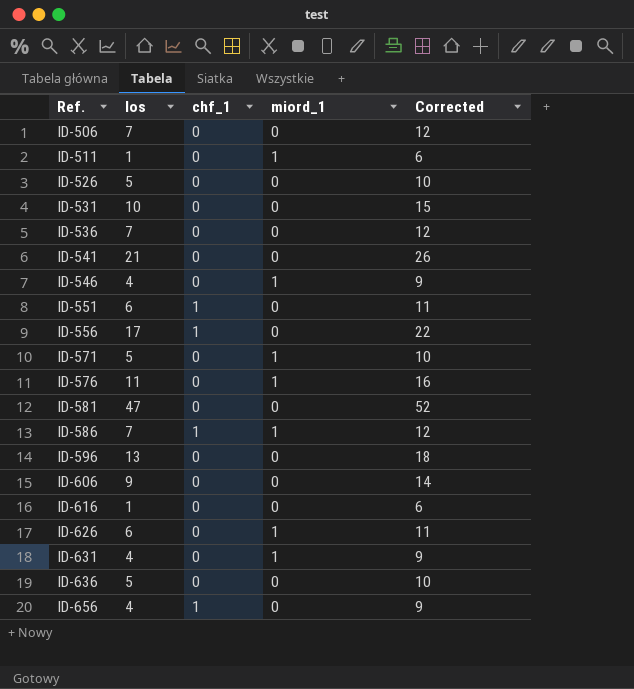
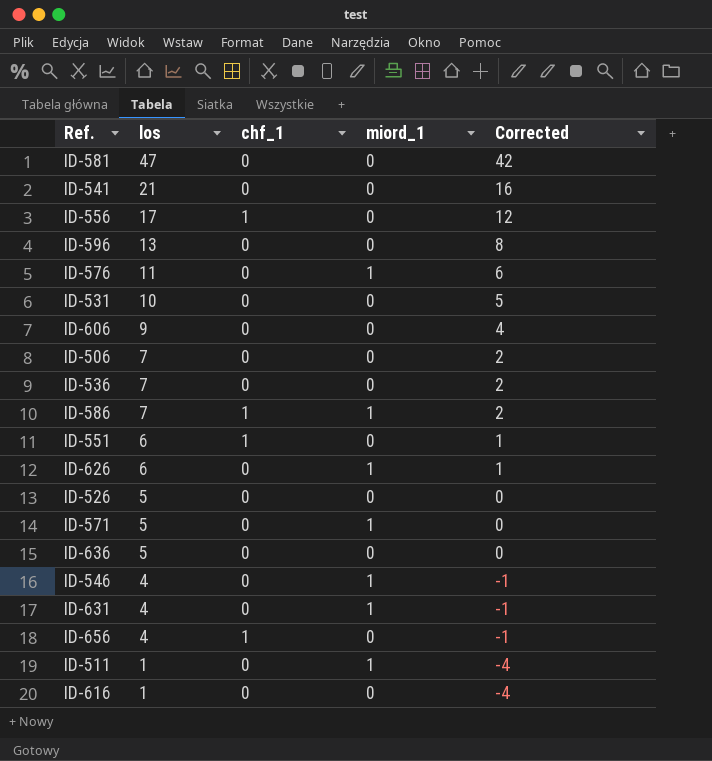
row order: Ref. ascending -> los descending
column Corrected | formula: [los] + 5 -> [los] - 5

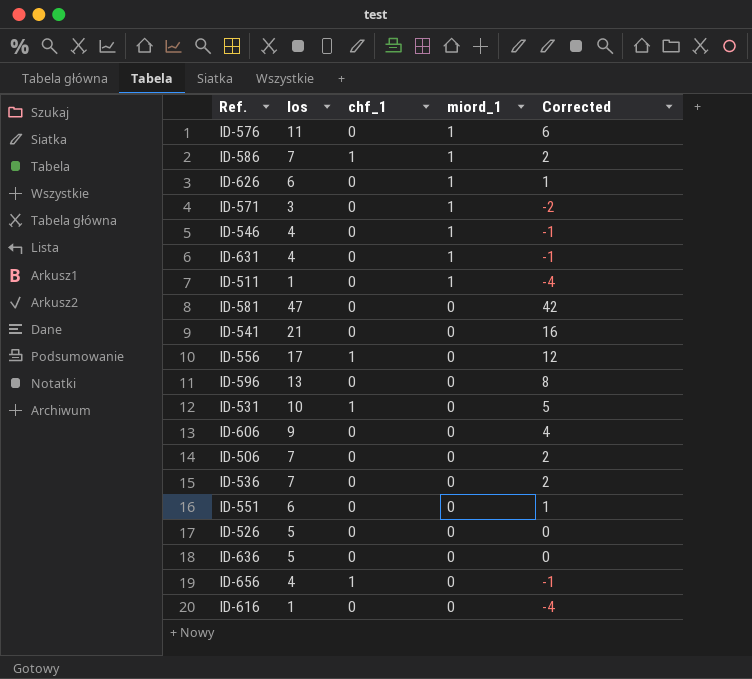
row order: los descending -> miord_1 descending
ID-571 | los: 5 -> 3
ID-571 | Corrected: 0 -> -2
ID-531 | chf_1: 0 -> 1
ID-551 | chf_1: 1 -> 0

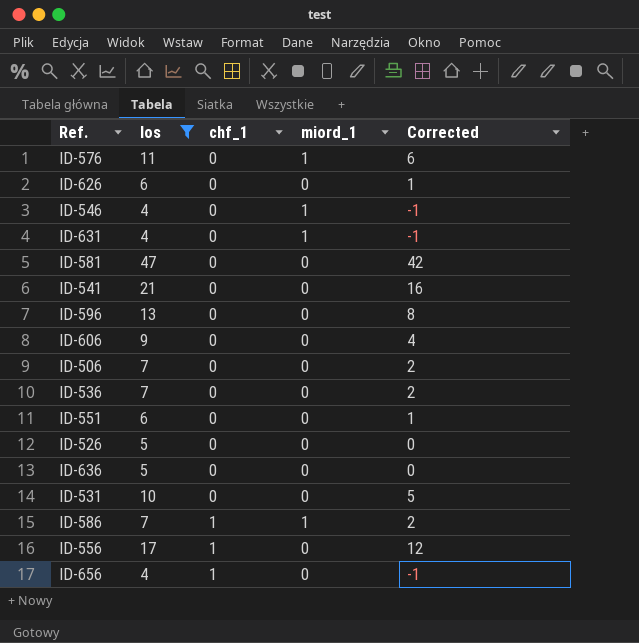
filter: none -> los >= 4
row order: miord_1 descending -> chf_1 ascending
ID-626 | miord_1: 1 -> 0
ID-531 | chf_1: 1 -> 0

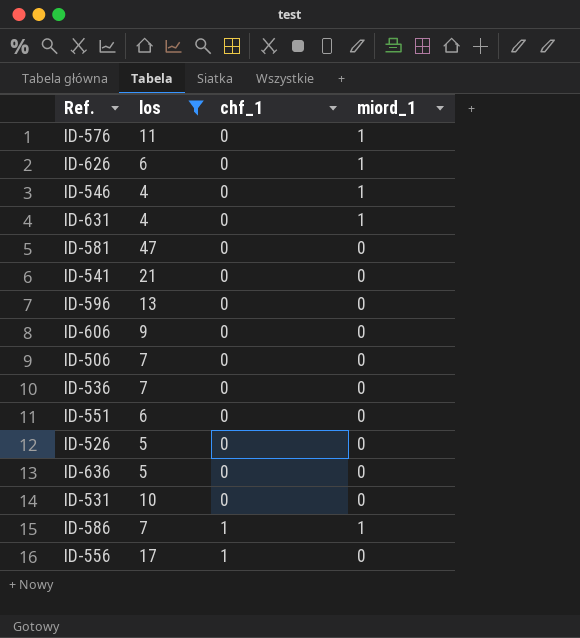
column Corrected | formula: [los] - 5 -> none
row ID-656: 4 | 1 | 0 | -1 -> none
ID-626 | miord_1: 0 -> 1

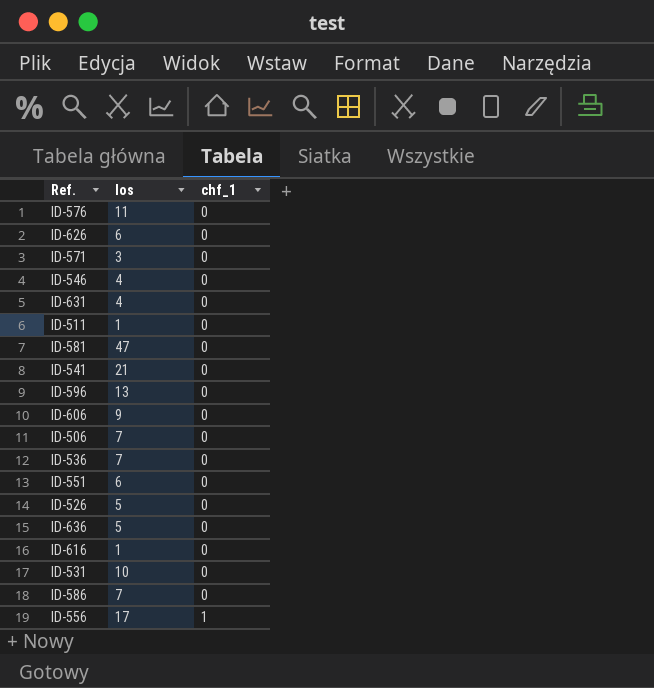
filter: los >= 4 -> none
column miord_1 | position: 4 -> none
ID-586 | chf_1: 1 -> 0

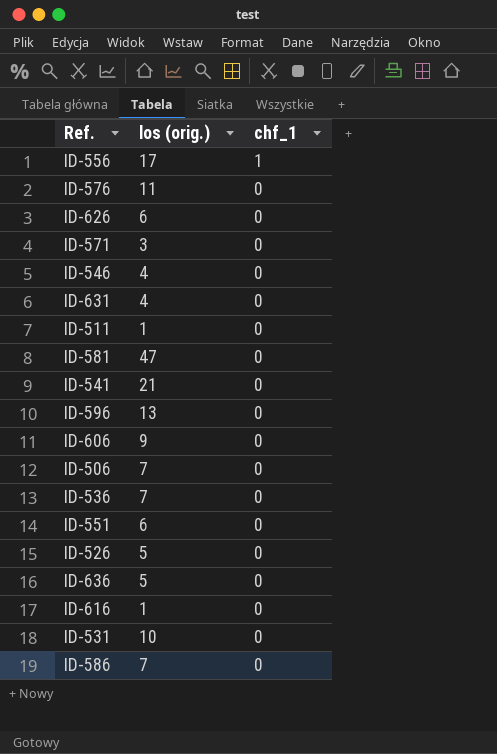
row order: chf_1 ascending -> chf_1 descending
column name: los -> los (orig.)

